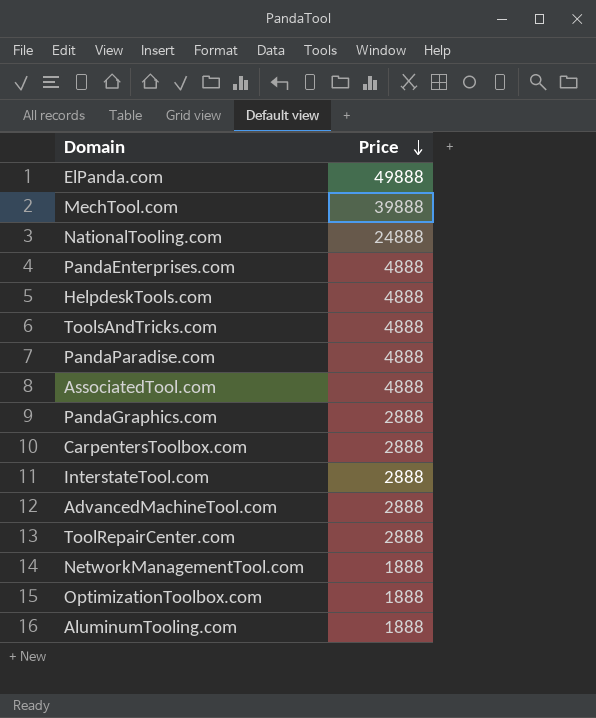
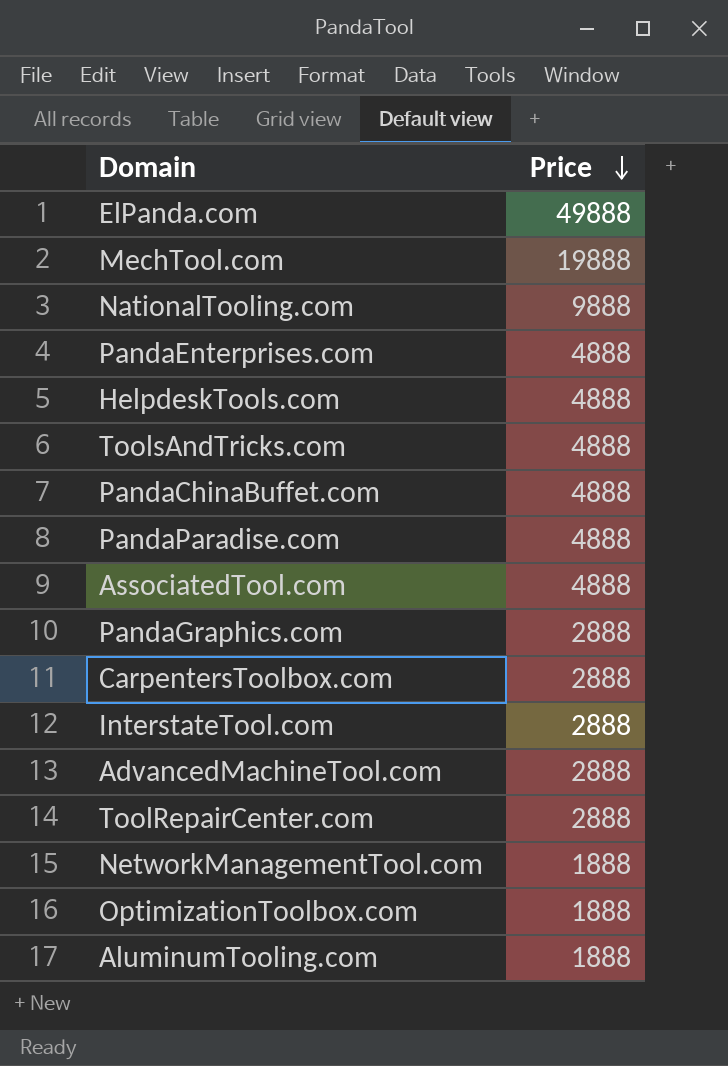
MechTool.com | Price: 39888 -> 19888
NationalTooling.com | Price: 24888 -> 9888
row PandaChinaBuffet.com: none -> 4888

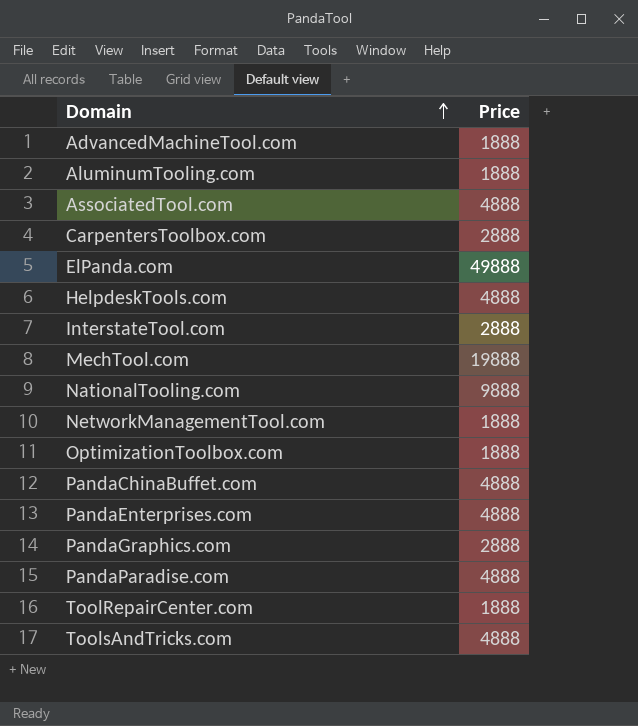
row order: Price descending -> Domain ascending
AdvancedMachineTool.com | Price: 2888 -> 1888
ToolRepairCenter.com | Price: 2888 -> 1888

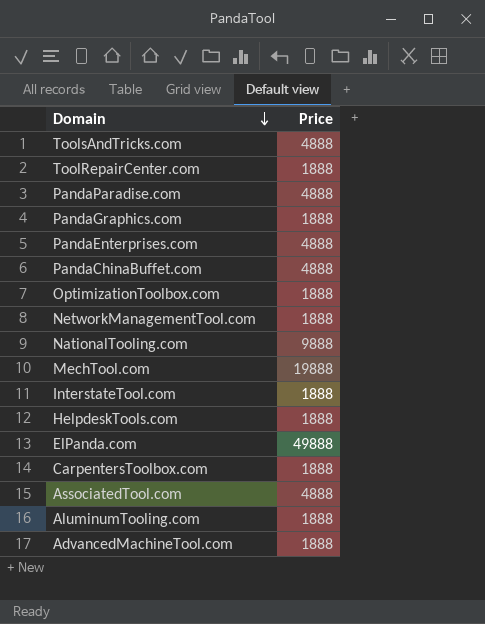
row order: Domain ascending -> Domain descending
PandaGraphics.com | Price: 2888 -> 1888
InterstateTool.com | Price: 2888 -> 1888
HelpdeskTools.com | Price: 4888 -> 1888
CarpentersToolbox.com | Price: 2888 -> 1888

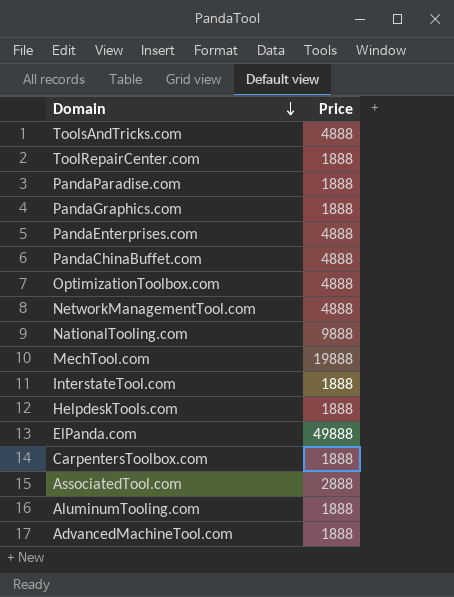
PandaParadise.com | Price: 4888 -> 1888
OptimizationToolbox.com | Price: 1888 -> 4888
NetworkManagementTool.com | Price: 1888 -> 4888
AssociatedTool.com | Price: 4888 -> 2888

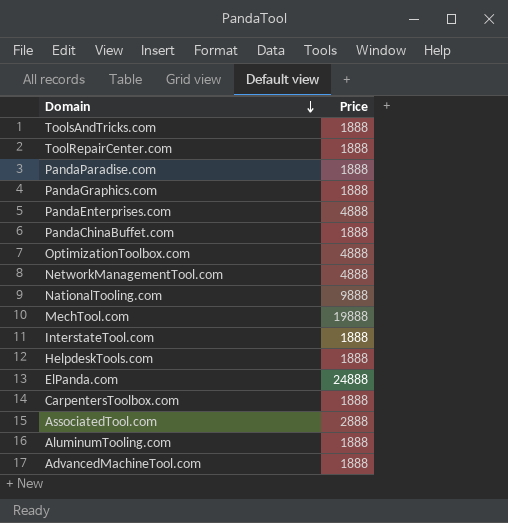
ToolsAndTricks.com | Price: 4888 -> 1888
PandaChinaBuffet.com | Price: 4888 -> 1888
ElPanda.com | Price: 49888 -> 24888

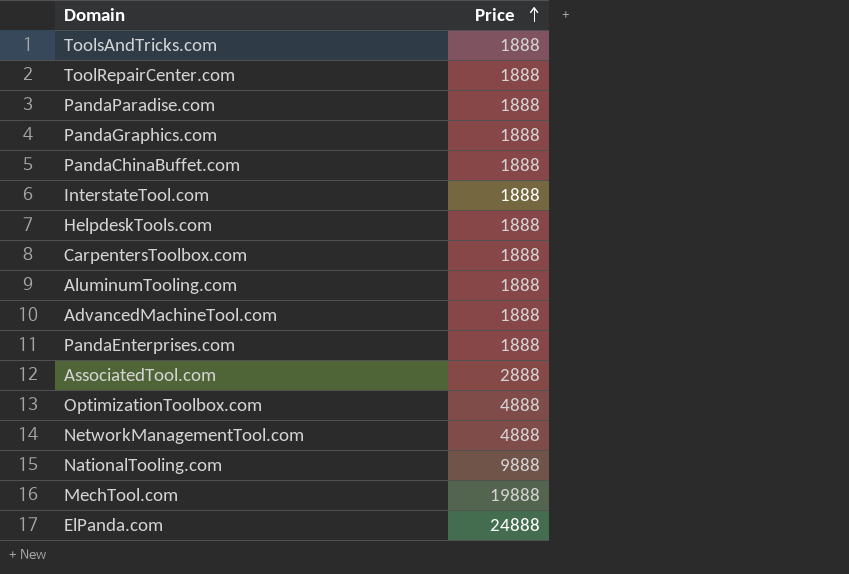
row order: Domain descending -> Price ascending
PandaEnterprises.com | Price: 4888 -> 1888

